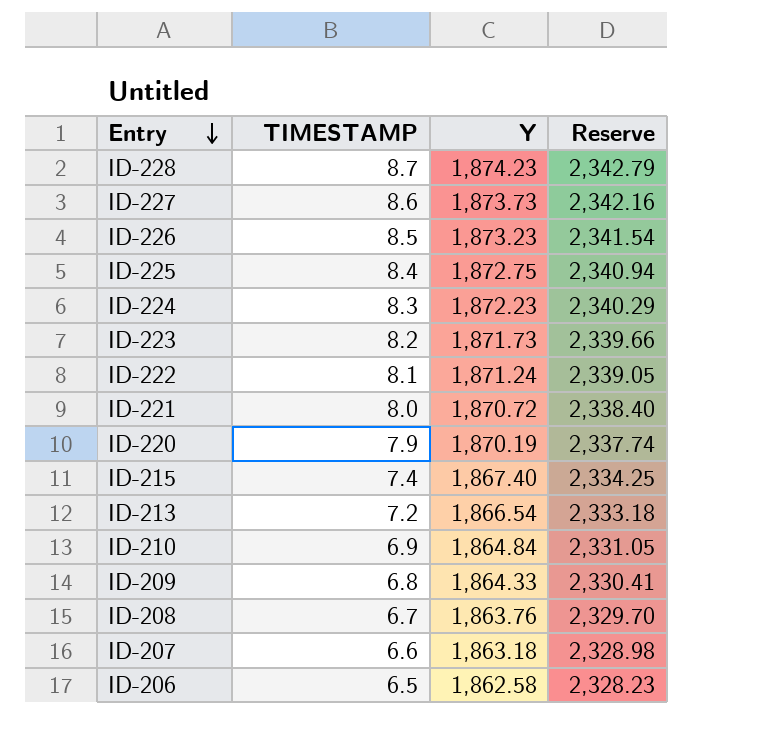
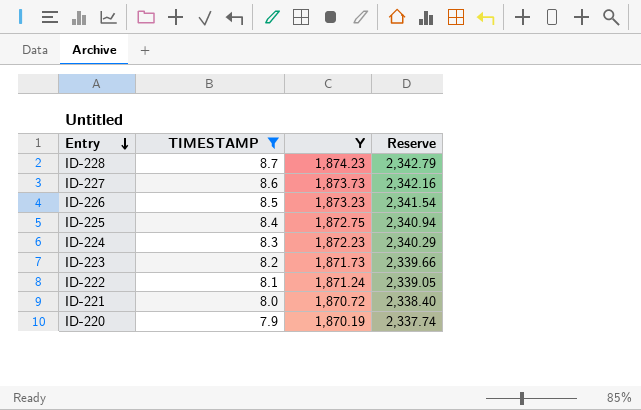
filter: none -> TIMESTAMP >= 7.9

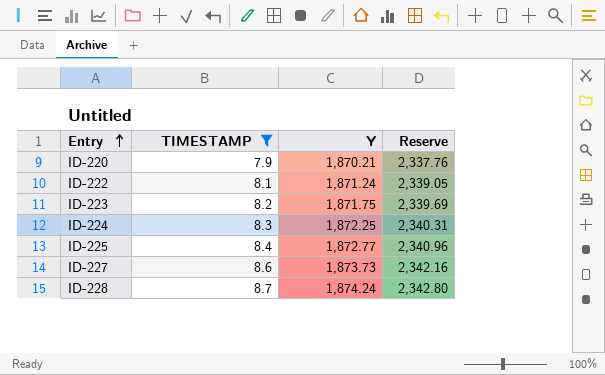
row order: Entry descending -> Entry ascending
row ID-226: 8.5 | 1,873.23 | 2,341.54 -> none
row ID-221: 8.0 | 1,870.72 | 2,338.40 -> none
ID-220 | Y: 1,870.19 -> 1,870.21
ID-220 | Reserve: 2,337.74 -> 2,337.76
ID-223 | Y: 1,871.73 -> 1,871.75
ID-223 | Reserve: 2,339.66 -> 2,339.69
ID-224 | Y: 1,872.23 -> 1,872.25
ID-224 | Reserve: 2,340.29 -> 2,340.31
ID-225 | Y: 1,872.75 -> 1,872.77
ID-225 | Reserve: 2,340.94 -> 2,340.96
ID-228 | Y: 1,874.23 -> 1,874.24
ID-228 | Reserve: 2,342.79 -> 2,342.80

